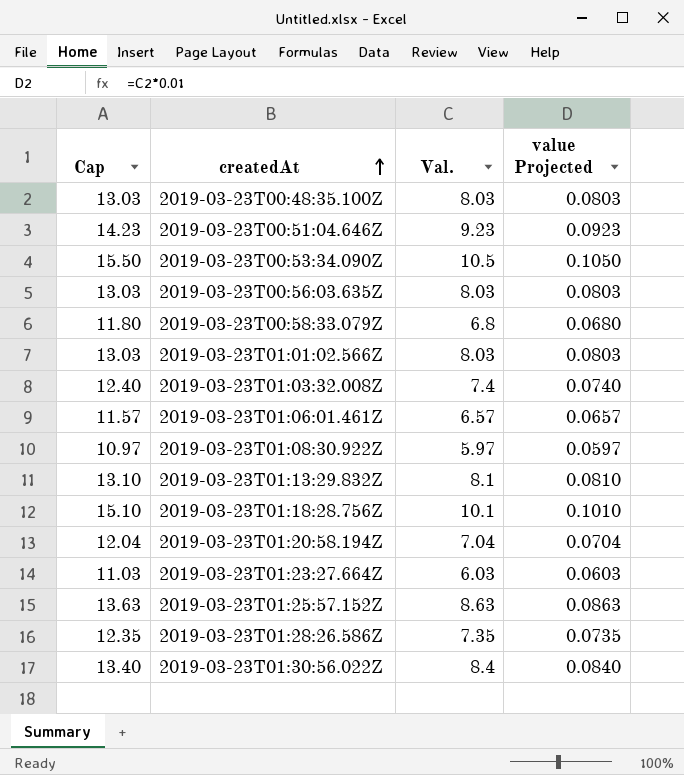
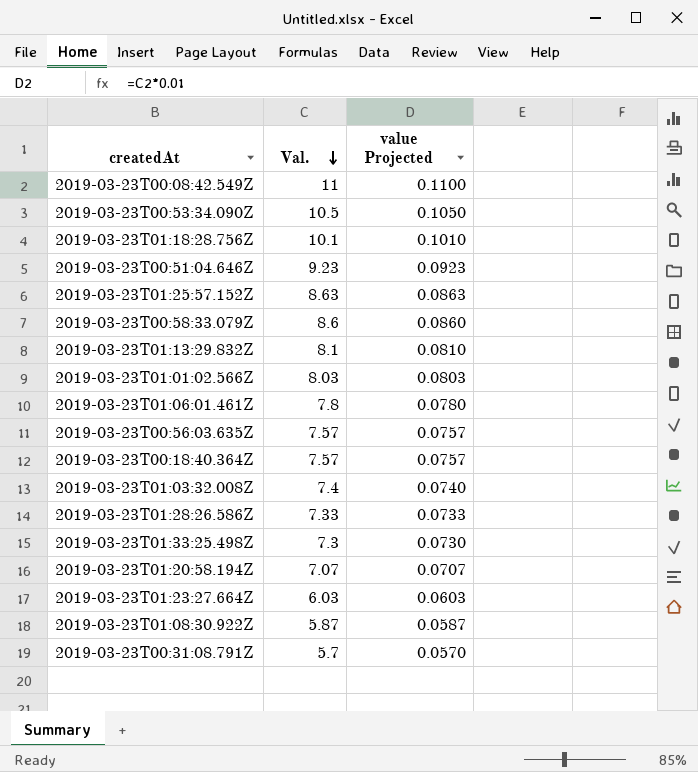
row order: createdAt ascending -> Val. descending
column Cap | formula: [Val.] + 5 -> none
row 2019-03-23T00:48:35.100Z: 13.03 | 8.03 | 0.0803 -> none
row 2019-03-23T01:30:56.022Z: 13.40 | 8.4 | 0.0840 -> none
row 2019-03-23T00:08:42.549Z: none -> 11 | 0.1100
2019-03-23T00:58:33.079Z | Val.: 6.8 -> 8.6
2019-03-23T00:58:33.079Z | value Projected: 0.0680 -> 0.0860
2019-03-23T01:06:01.461Z | Val.: 6.57 -> 7.8
2019-03-23T01:06:01.461Z | value Projected: 0.0657 -> 0.0780
2019-03-23T00:56:03.635Z | Val.: 8.03 -> 7.57
2019-03-23T00:56:03.635Z | value Projected: 0.0803 -> 0.0757
row 2019-03-23T00:18:40.364Z: none -> 7.57 | 0.0757
2019-03-23T01:28:26.586Z | Val.: 7.35 -> 7.33
2019-03-23T01:28:26.586Z | value Projected: 0.0735 -> 0.0733
row 2019-03-23T01:33:25.498Z: none -> 7.3 | 0.0730
2019-03-23T01:20:58.194Z | Val.: 7.04 -> 7.07
2019-03-23T01:20:58.194Z | value Projected: 0.0704 -> 0.0707
2019-03-23T01:08:30.922Z | Val.: 5.97 -> 5.87
2019-03-23T01:08:30.922Z | value Projected: 0.0597 -> 0.0587
row 2019-03-23T00:31:08.791Z: none -> 5.7 | 0.0570

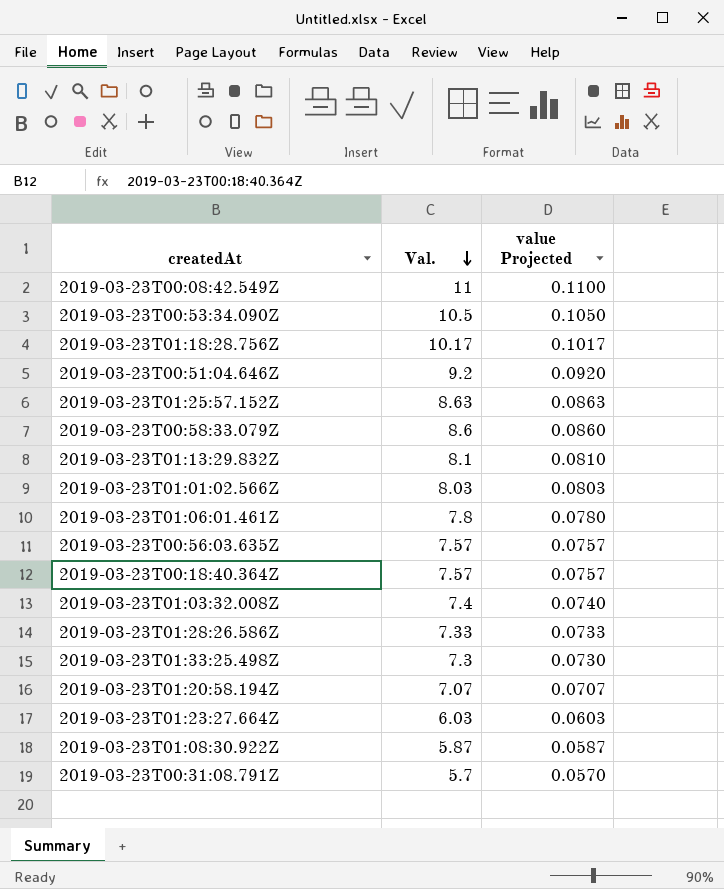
2019-03-23T01:18:28.756Z | Val.: 10.1 -> 10.17
2019-03-23T01:18:28.756Z | value Projected: 0.1010 -> 0.1017
2019-03-23T00:51:04.646Z | Val.: 9.23 -> 9.2
2019-03-23T00:51:04.646Z | value Projected: 0.0923 -> 0.0920

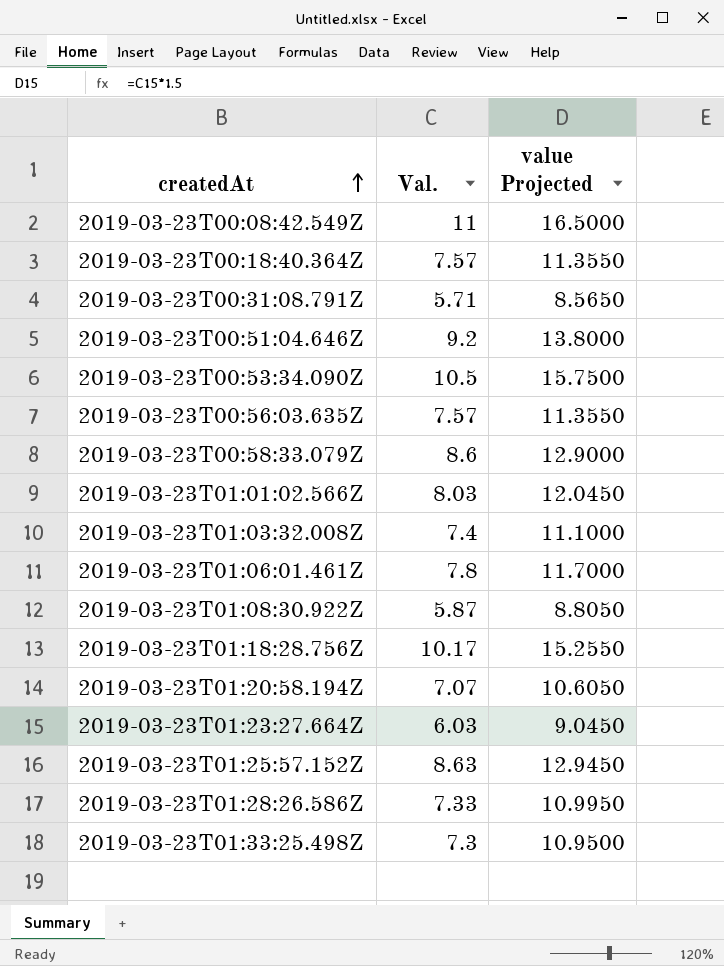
row order: Val. descending -> createdAt ascending
column value Projected | formula: [Val.] * 0.01 -> [Val.] * 1.5
row 2019-03-23T01:13:29.832Z: 8.1 | 0.0810 -> none
2019-03-23T00:31:08.791Z | Val.: 5.7 -> 5.71

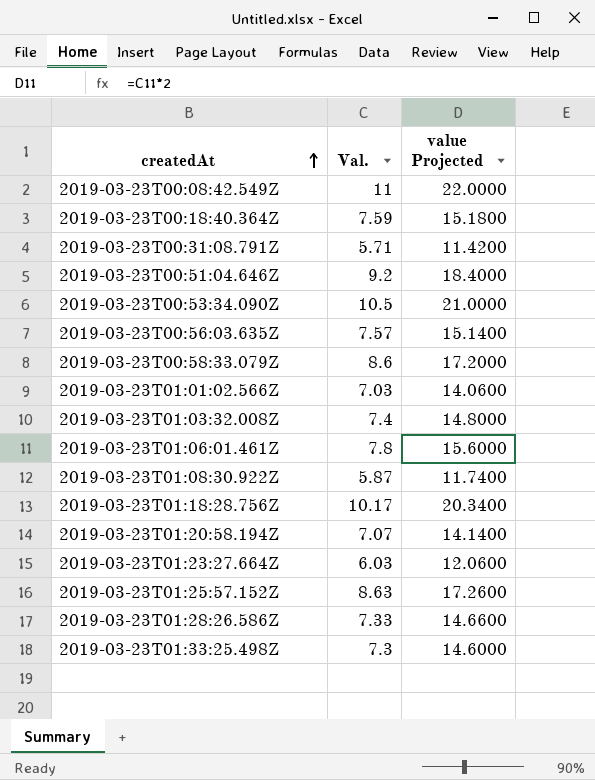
column value Projected | formula: [Val.] * 1.5 -> [Val.] * 2
2019-03-23T00:18:40.364Z | Val.: 7.57 -> 7.59
2019-03-23T01:01:02.566Z | Val.: 8.03 -> 7.03

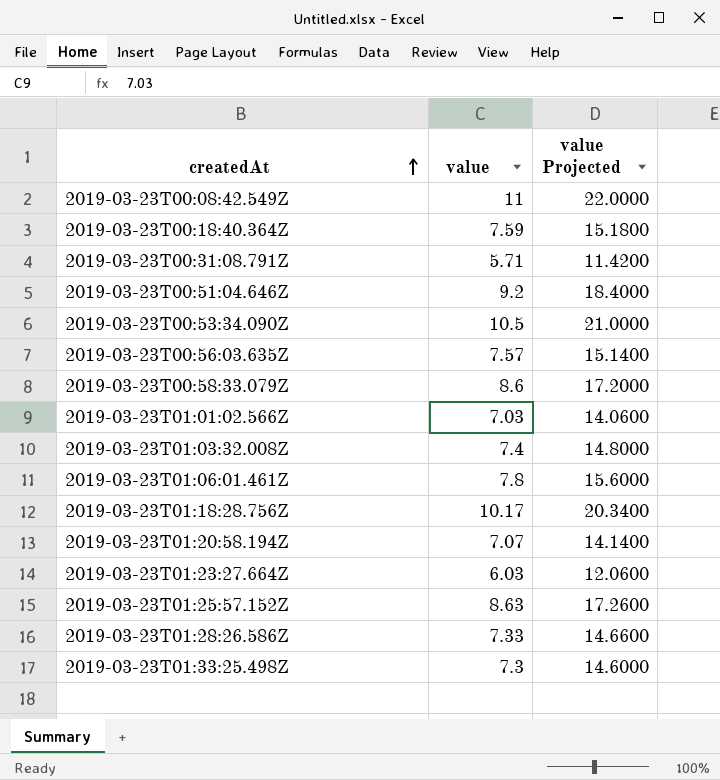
column name: Val. -> value
row 2019-03-23T01:08:30.922Z: 5.87 | 11.7400 -> none

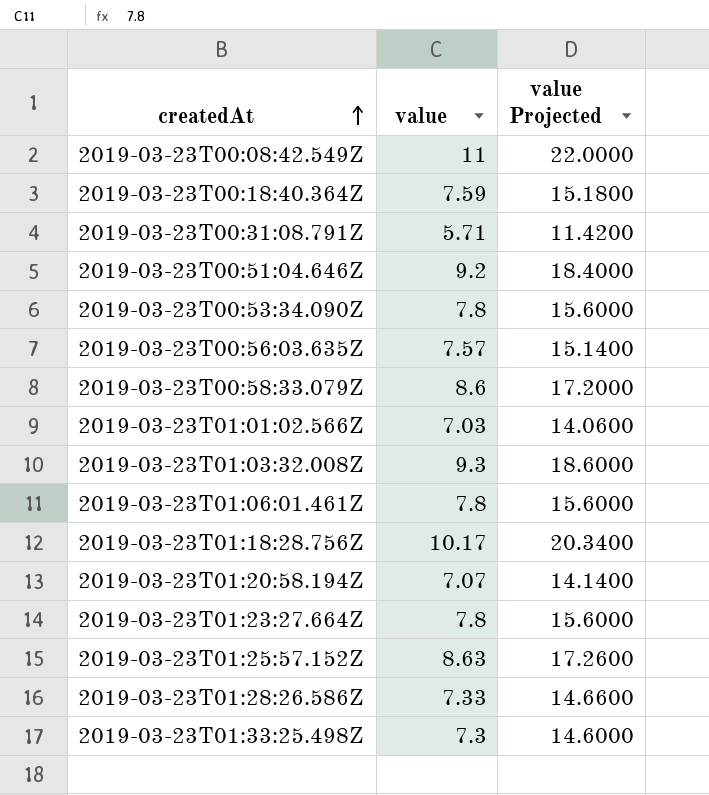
2019-03-23T00:53:34.090Z | value: 10.5 -> 7.8
2019-03-23T00:53:34.090Z | value Projected: 21.0000 -> 15.6000
2019-03-23T01:03:32.008Z | value: 7.4 -> 9.3
2019-03-23T01:03:32.008Z | value Projected: 14.8000 -> 18.6000
2019-03-23T01:23:27.664Z | value: 6.03 -> 7.8
2019-03-23T01:23:27.664Z | value Projected: 12.0600 -> 15.6000

